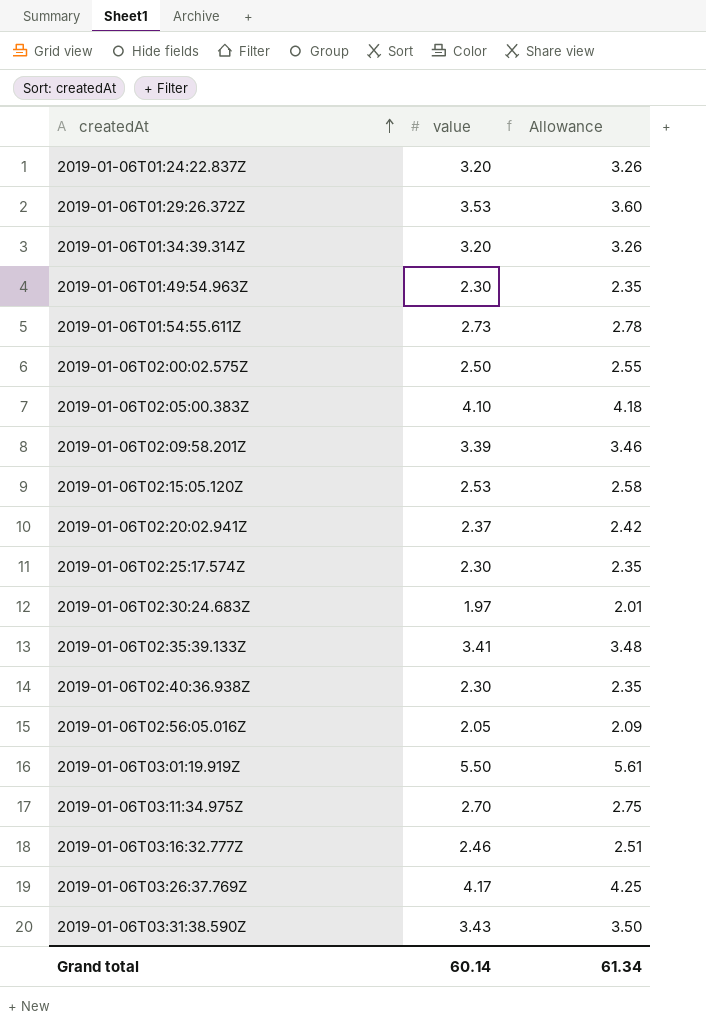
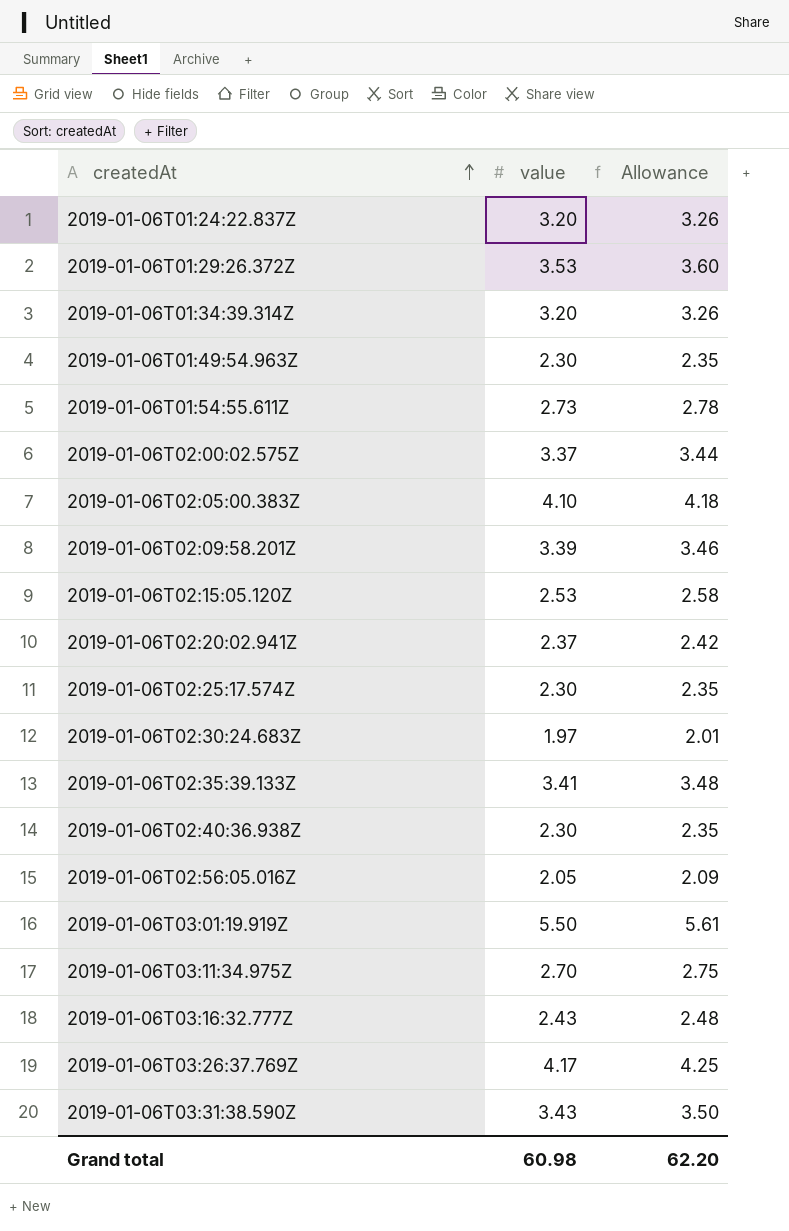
2019-01-06T02:00:02.575Z | value: 2.50 -> 3.37
2019-01-06T02:00:02.575Z | Allowance: 2.55 -> 3.44
2019-01-06T03:16:32.777Z | value: 2.46 -> 2.43
2019-01-06T03:16:32.777Z | Allowance: 2.51 -> 2.48
Grand total | value: 60.14 -> 60.98
Grand total | Allowance: 61.34 -> 62.20

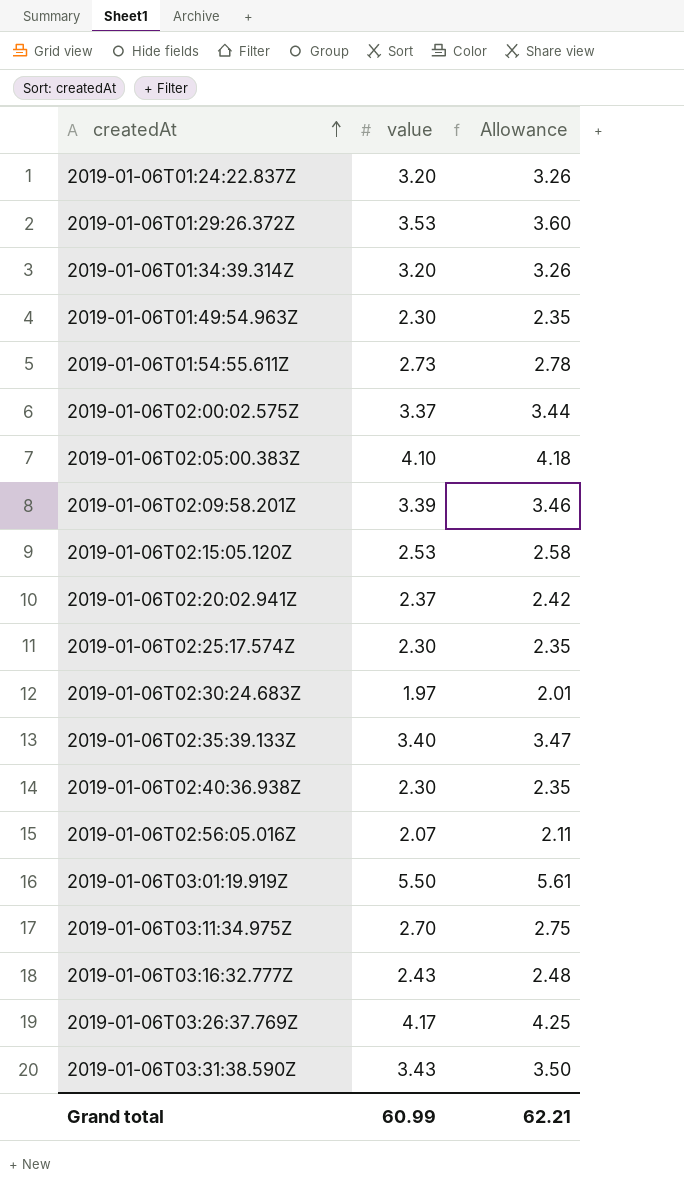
2019-01-06T02:35:39.133Z | value: 3.41 -> 3.40
2019-01-06T02:35:39.133Z | Allowance: 3.48 -> 3.47
2019-01-06T02:56:05.016Z | value: 2.05 -> 2.07
2019-01-06T02:56:05.016Z | Allowance: 2.09 -> 2.11
Grand total | value: 60.98 -> 60.99
Grand total | Allowance: 62.20 -> 62.21

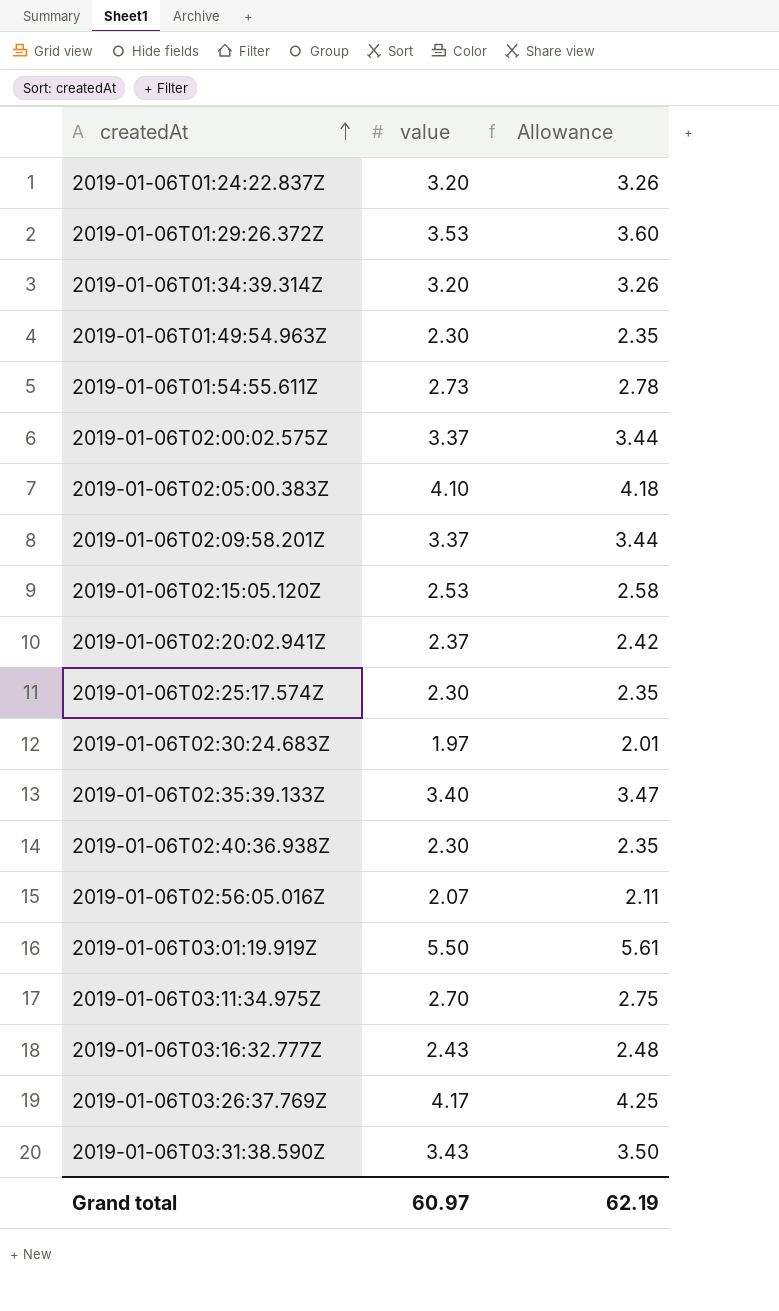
2019-01-06T02:09:58.201Z | value: 3.39 -> 3.37
2019-01-06T02:09:58.201Z | Allowance: 3.46 -> 3.44
Grand total | value: 60.99 -> 60.97
Grand total | Allowance: 62.21 -> 62.19

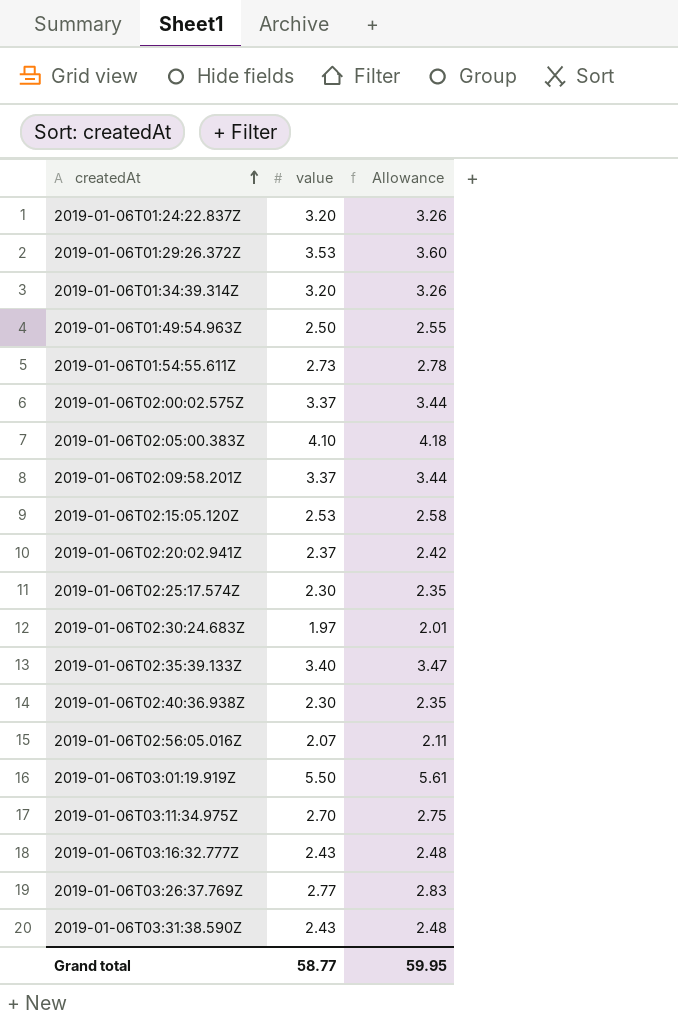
2019-01-06T01:49:54.963Z | value: 2.30 -> 2.50
2019-01-06T01:49:54.963Z | Allowance: 2.35 -> 2.55
2019-01-06T03:26:37.769Z | value: 4.17 -> 2.77
2019-01-06T03:26:37.769Z | Allowance: 4.25 -> 2.83
2019-01-06T03:31:38.590Z | value: 3.43 -> 2.43
2019-01-06T03:31:38.590Z | Allowance: 3.50 -> 2.48
Grand total | value: 60.97 -> 58.77
Grand total | Allowance: 62.19 -> 59.95

